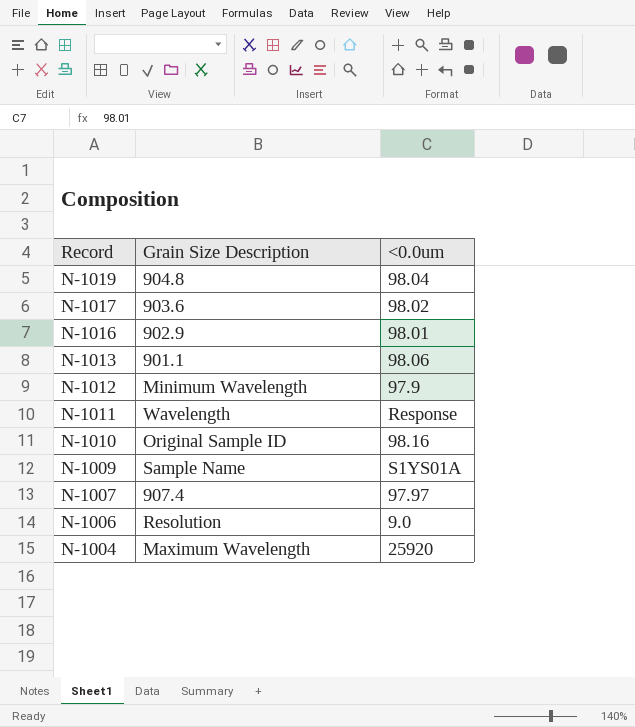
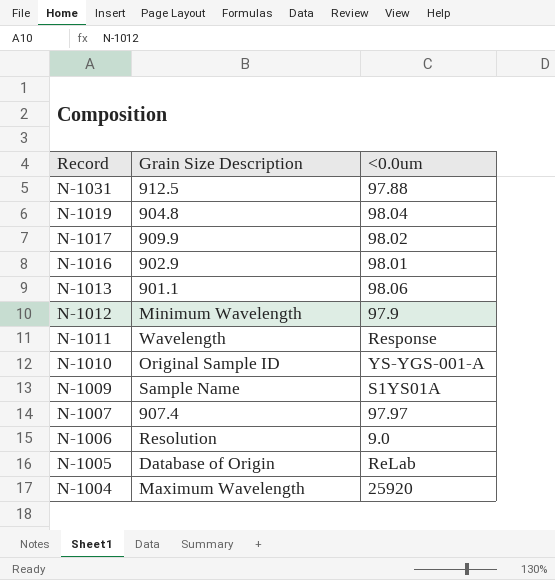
row N-1031: none -> 912.5 | 97.88
N-1017 | Grain Size Description: 903.6 -> 909.9
N-1010 | <0.0um: 98.16 -> YS-YGS-001-A
row N-1005: none -> Database of Origin | ReLab

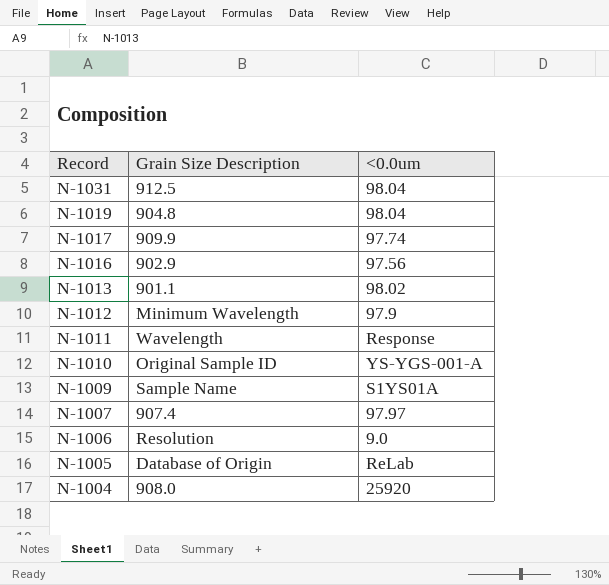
N-1031 | <0.0um: 97.88 -> 98.04
N-1017 | <0.0um: 98.02 -> 97.74
N-1016 | <0.0um: 98.01 -> 97.56
N-1013 | <0.0um: 98.06 -> 98.02
N-1004 | Grain Size Description: Maximum Wavelength -> 908.0

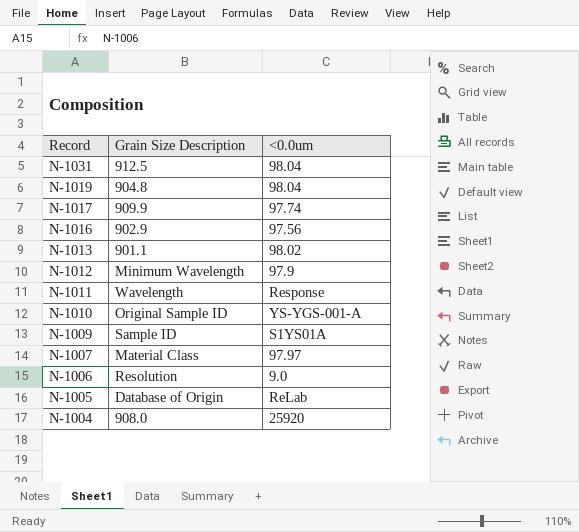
N-1009 | Grain Size Description: Sample Name -> Sample ID
N-1007 | Grain Size Description: 907.4 -> Material Class

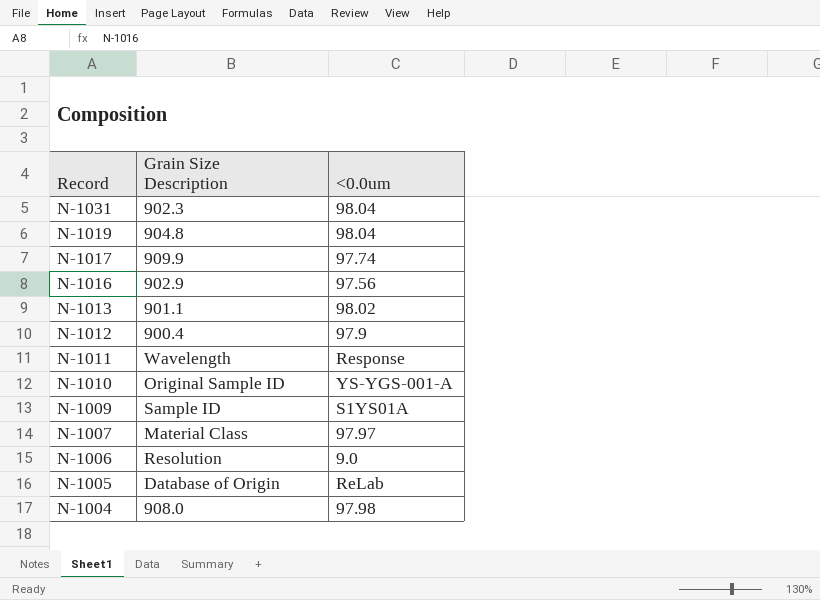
N-1031 | Grain Size Description: 912.5 -> 902.3
N-1012 | Grain Size Description: Minimum Wavelength -> 900.4
N-1004 | <0.0um: 25920 -> 97.98

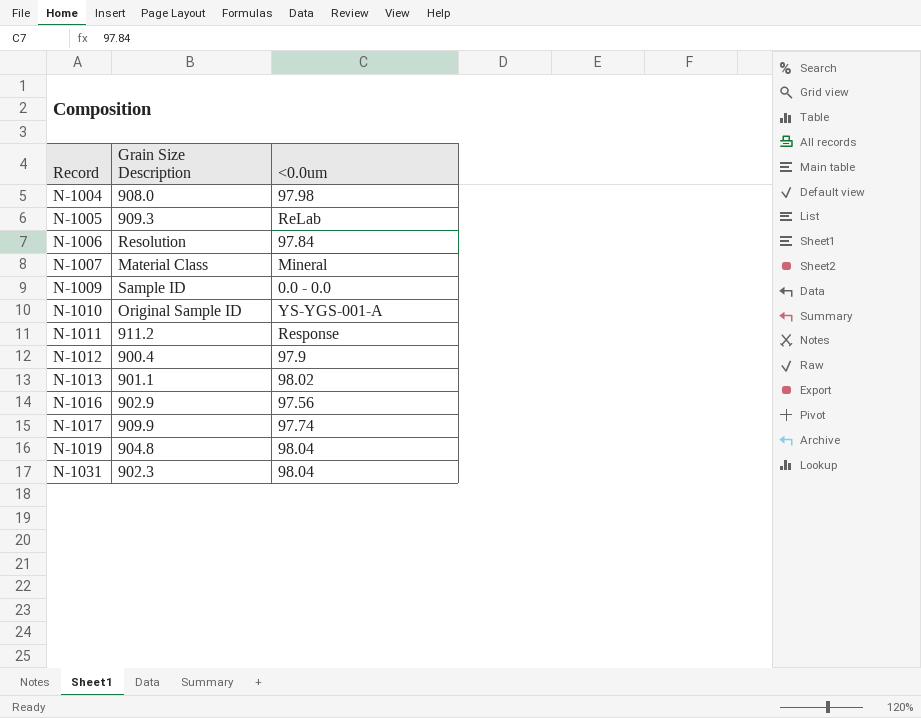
row order: Record descending -> Record ascending
N-1005 | Grain Size Description: Database of Origin -> 909.3
N-1006 | <0.0um: 9.0 -> 97.84
N-1007 | <0.0um: 97.97 -> Mineral
N-1009 | <0.0um: S1YS01A -> 0.0 - 0.0
N-1011 | Grain Size Description: Wavelength -> 911.2

